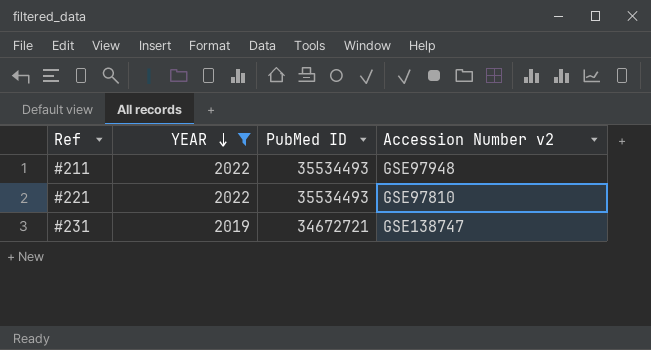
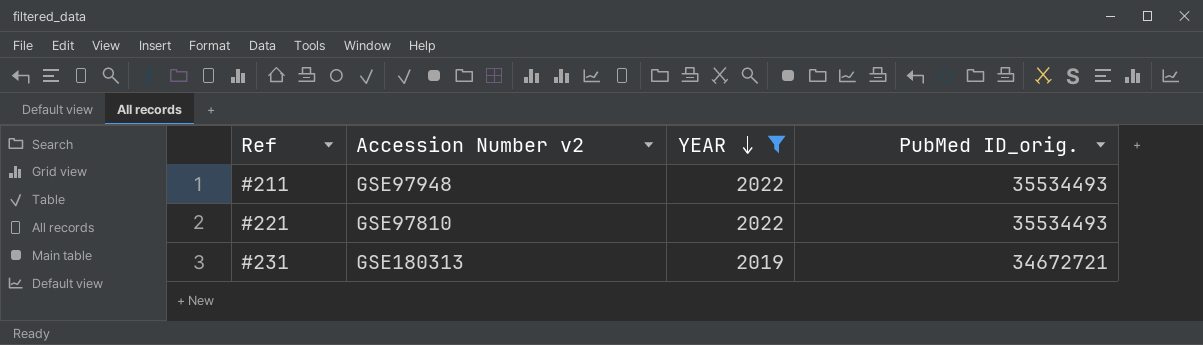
column Accession Number v2 | position: 4 -> 2
column name: PubMed ID -> PubMed ID_orig.
#231 | Accession Number v2: GSE138747 -> GSE180313

